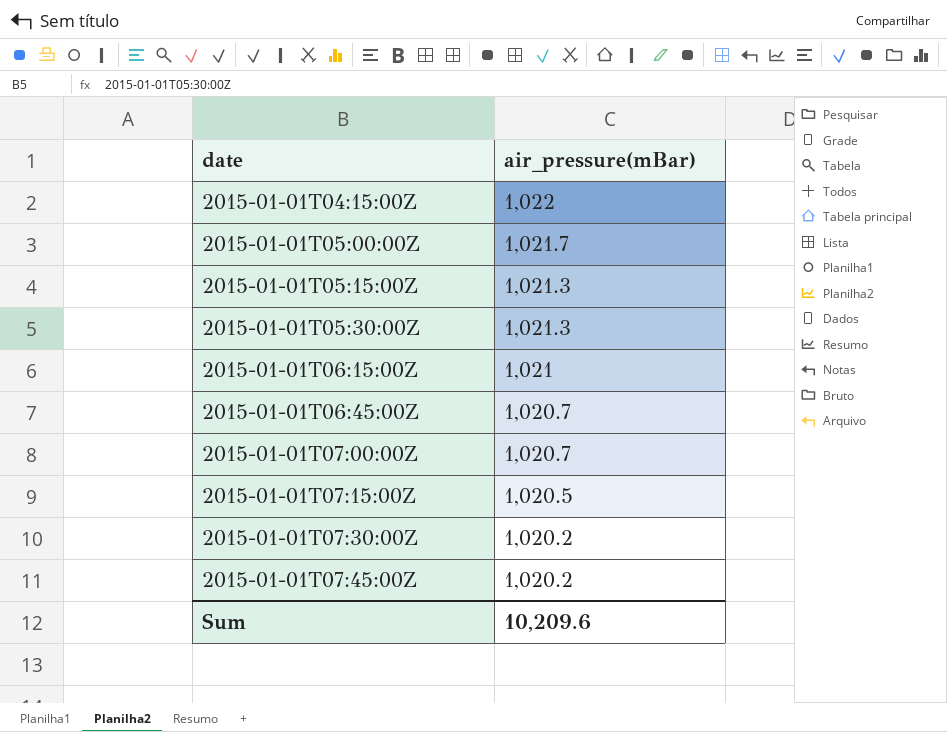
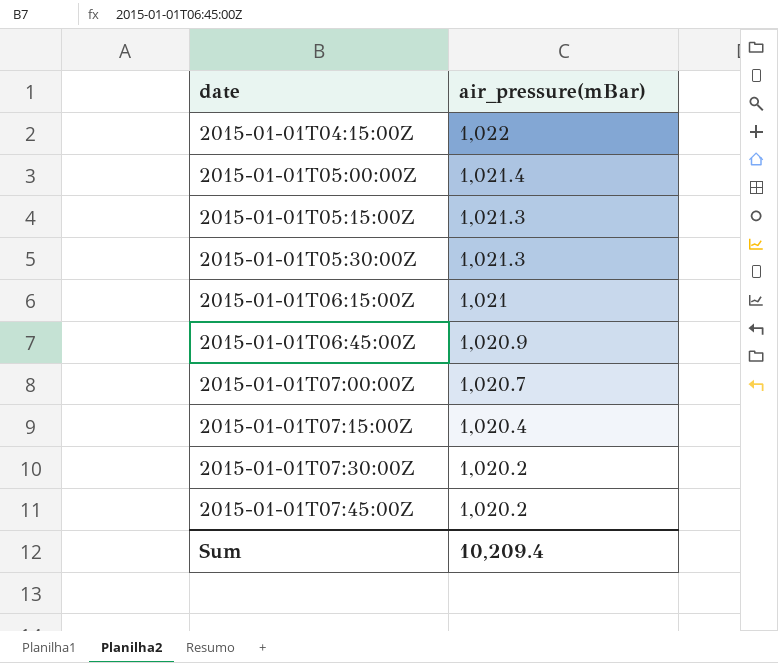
2015-01-01T05:00:00Z | air_pressure(mBar): 1,021.7 -> 1,021.4
2015-01-01T06:45:00Z | air_pressure(mBar): 1,020.7 -> 1,020.9
2015-01-01T07:15:00Z | air_pressure(mBar): 1,020.5 -> 1,020.4
Sum | air_pressure(mBar): 10,209.6 -> 10,209.4

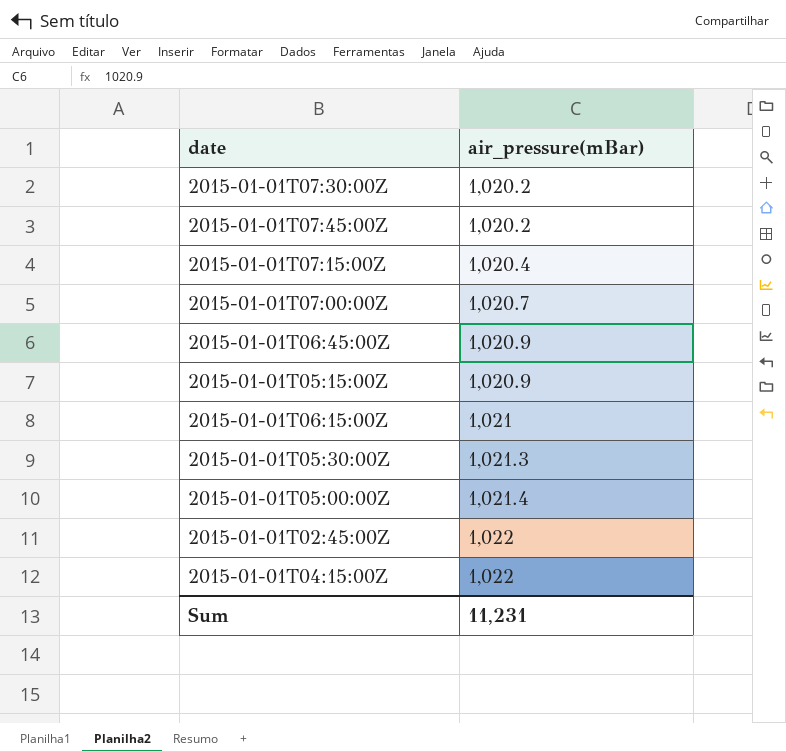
row order: date ascending -> air_pressure(mBar) ascending
2015-01-01T05:15:00Z | air_pressure(mBar): 1,021.3 -> 1,020.9
row 2015-01-01T02:45:00Z: none -> 1,022
Sum | air_pressure(mBar): 10,209.4 -> 11,231

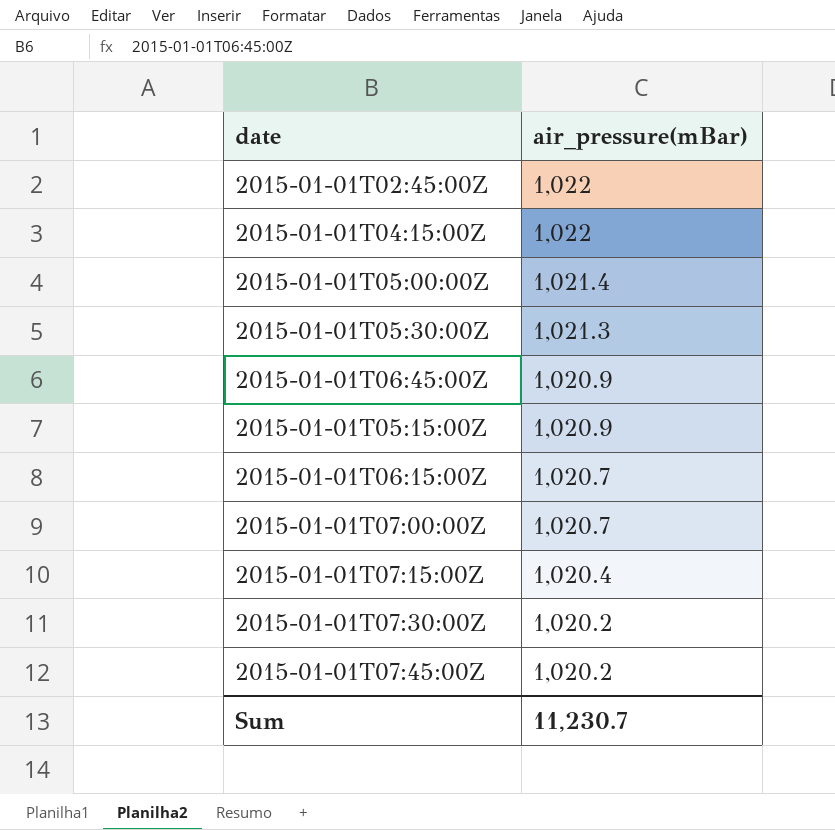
row order: air_pressure(mBar) ascending -> air_pressure(mBar) descending
2015-01-01T06:15:00Z | air_pressure(mBar): 1,021 -> 1,020.7
Sum | air_pressure(mBar): 11,231 -> 11,230.7

